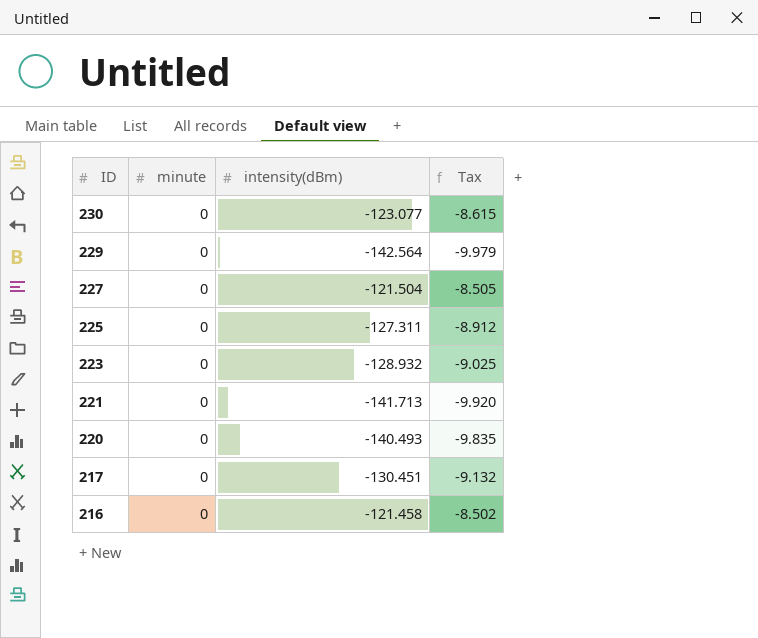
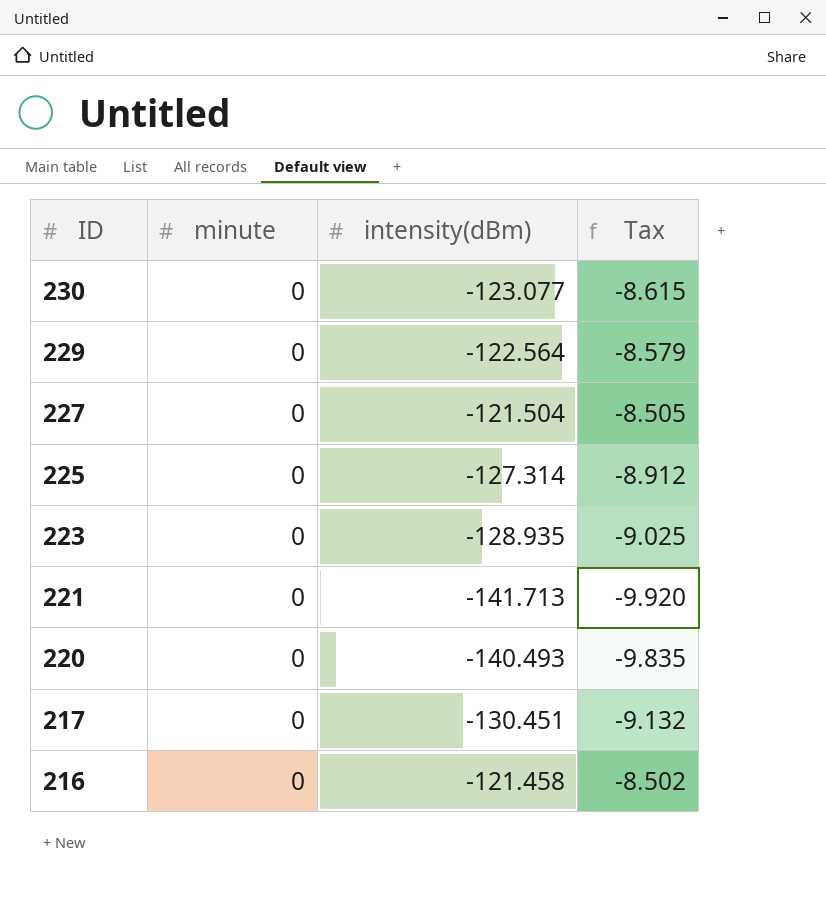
229 | intensity(dBm): -142.564 -> -122.564
229 | Tax: -9.979 -> -8.579
225 | intensity(dBm): -127.311 -> -127.314
223 | intensity(dBm): -128.932 -> -128.935

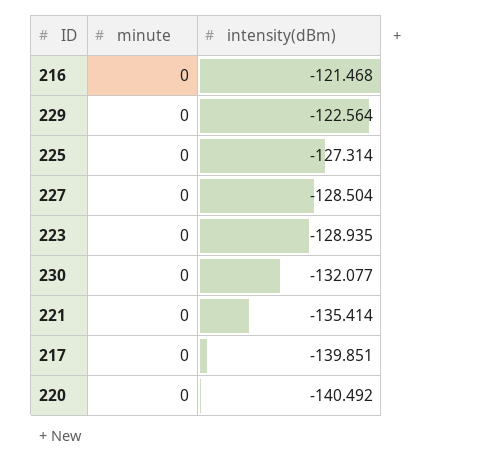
row order: ID descending -> intensity(dBm) descending
column Tax | formula: [intensity(dBm)] * 0.07 -> none
216 | intensity(dBm): -121.458 -> -121.468
227 | intensity(dBm): -121.504 -> -128.504
230 | intensity(dBm): -123.077 -> -132.077
221 | intensity(dBm): -141.713 -> -135.414
217 | intensity(dBm): -130.451 -> -139.851
220 | intensity(dBm): -140.493 -> -140.492

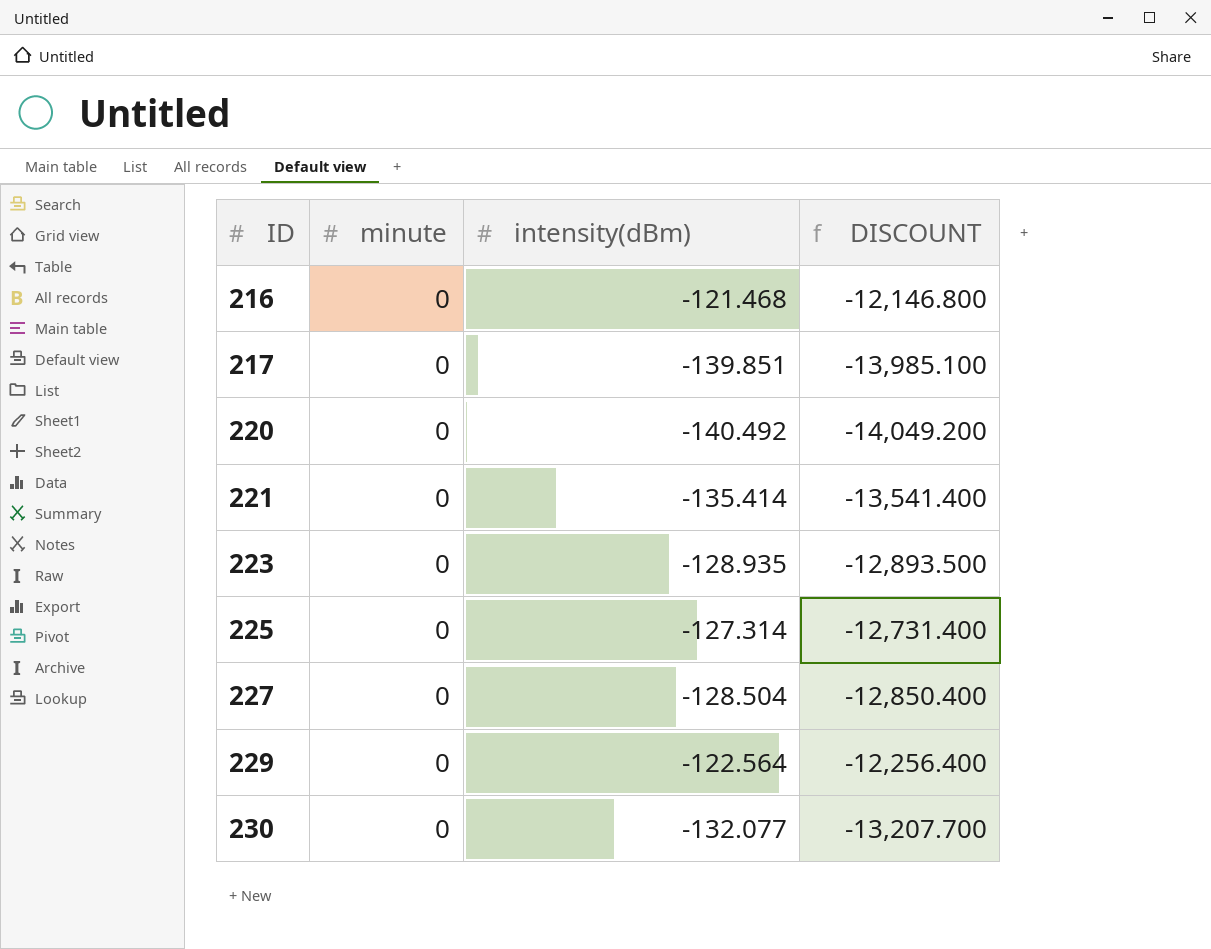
row order: intensity(dBm) descending -> ID ascending
column DISCOUNT | formula: none -> [intensity(dBm)] * 100

